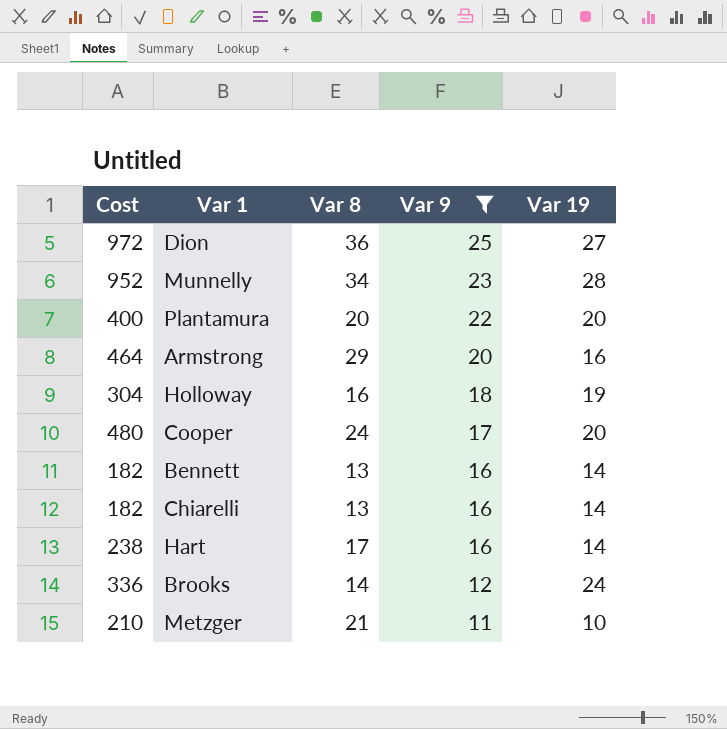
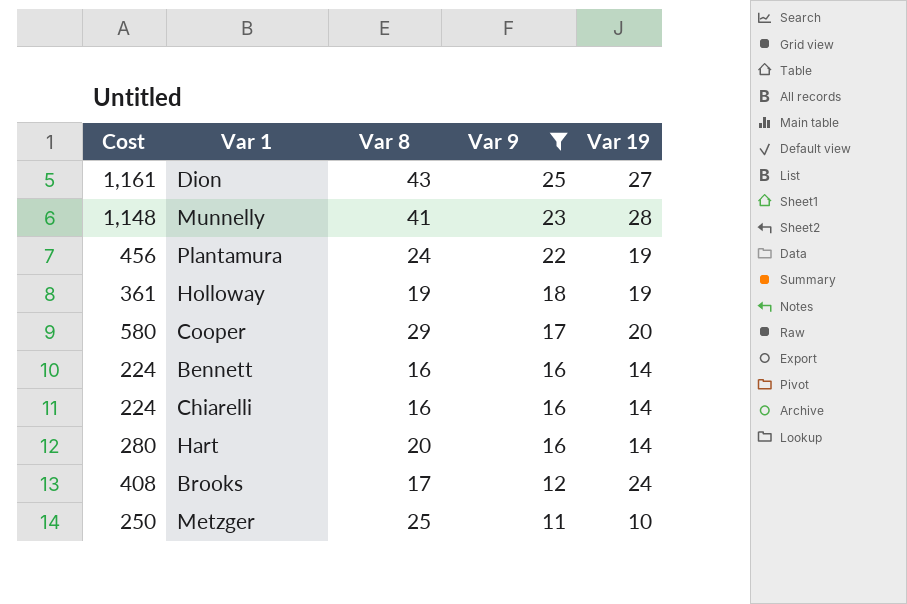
row Armstrong: 464 | 29 | 20 | 16 -> none
Dion | Cost: 972 -> 1,161
Dion | Var 8: 36 -> 43
Munnelly | Cost: 952 -> 1,148
Munnelly | Var 8: 34 -> 41
Plantamura | Cost: 400 -> 456
Plantamura | Var 8: 20 -> 24
Plantamura | Var 19: 20 -> 19
Holloway | Cost: 304 -> 361
Holloway | Var 8: 16 -> 19
Cooper | Cost: 480 -> 580
Cooper | Var 8: 24 -> 29
Bennett | Cost: 182 -> 224
Bennett | Var 8: 13 -> 16
Chiarelli | Cost: 182 -> 224
Chiarelli | Var 8: 13 -> 16
Hart | Cost: 238 -> 280
Hart | Var 8: 17 -> 20
Brooks | Cost: 336 -> 408
Brooks | Var 8: 14 -> 17
Metzger | Cost: 210 -> 250
Metzger | Var 8: 21 -> 25

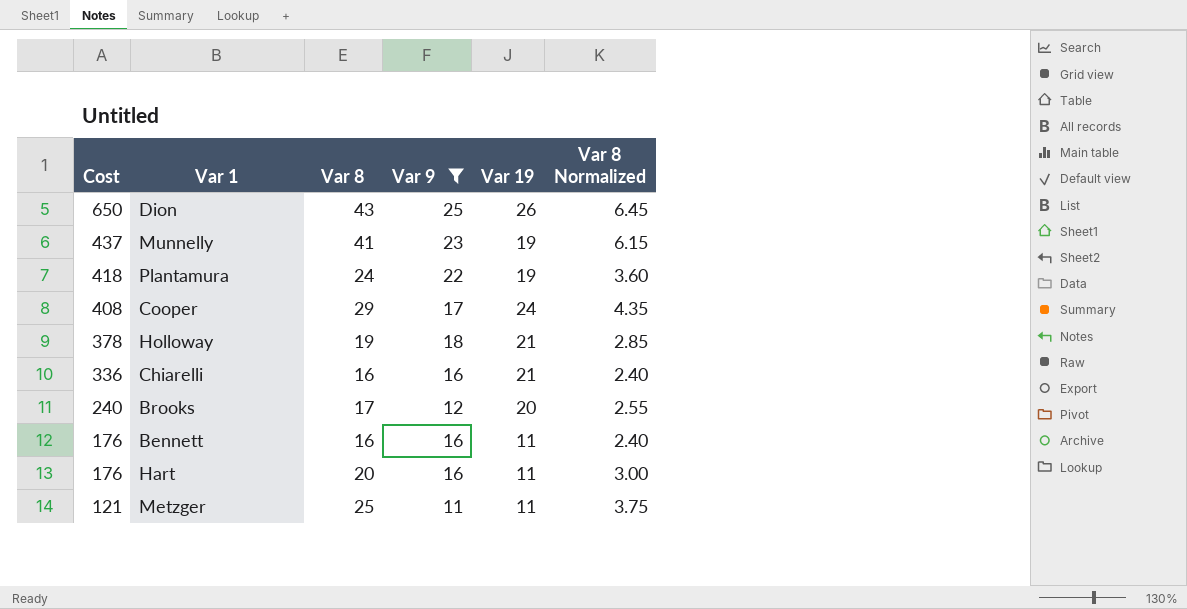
row order: Var 9 descending -> Cost descending
column Cost | formula: [Var 8] * [Var 19] -> [Var 9] * [Var 19]
column Var 8 Normalized | formula: none -> [Var 8] * 0.15
Dion | Var 19: 27 -> 26
Munnelly | Var 19: 28 -> 19
Cooper | Var 19: 20 -> 24
Holloway | Var 19: 19 -> 21
Chiarelli | Var 19: 14 -> 21
Brooks | Var 19: 24 -> 20
Bennett | Var 19: 14 -> 11
Hart | Var 19: 14 -> 11
Metzger | Var 19: 10 -> 11

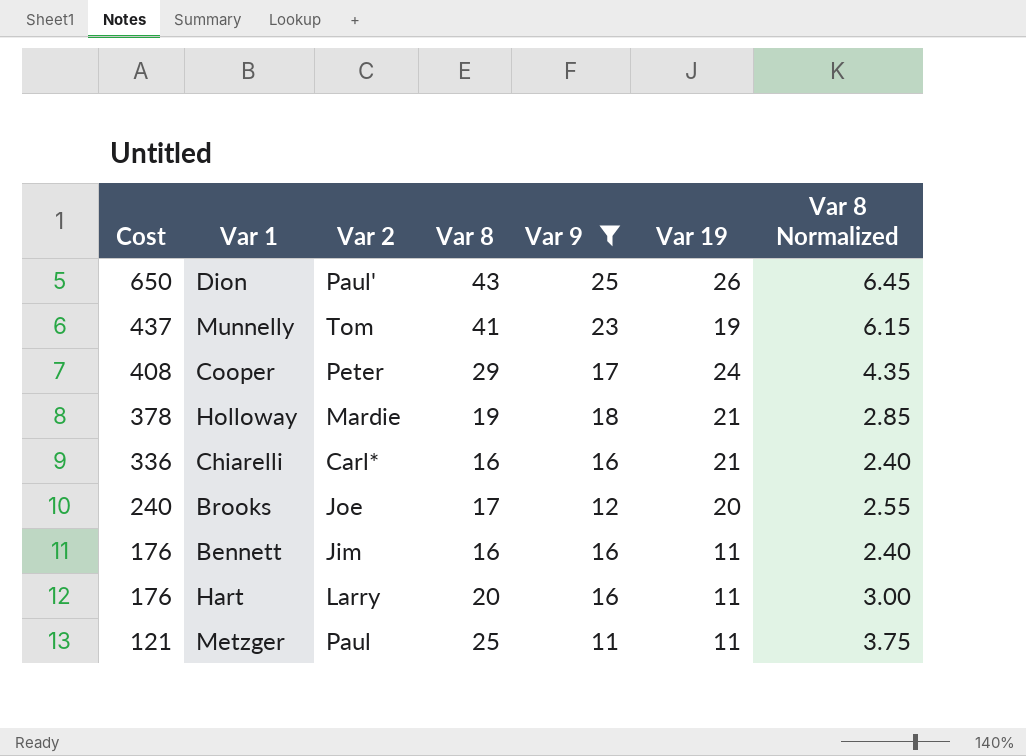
column Var 2 | position: none -> 3
row Plantamura: 418 | 24 | 22 | 19 | 3.60 -> none

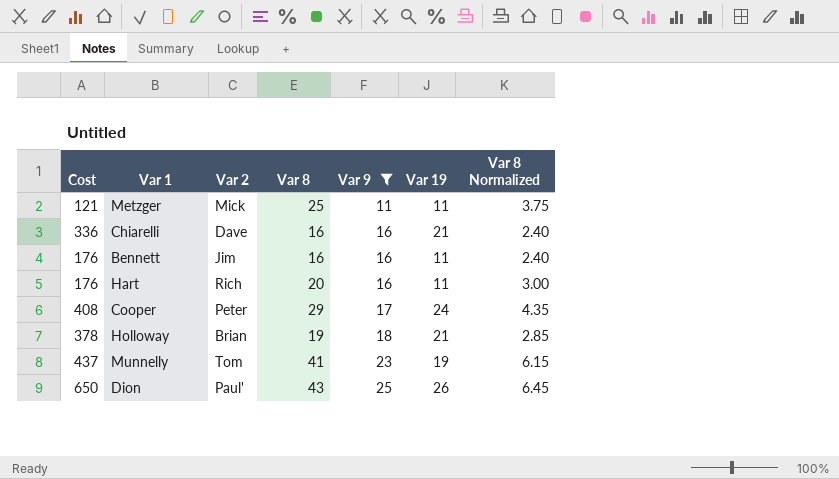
row order: Cost descending -> Var 9 ascending
row Brooks: 240 | Joe | 17 | 12 | 20 | 2.55 -> none
Metzger | Var 2: Paul -> Mick
Chiarelli | Var 2: Carl* -> Dave
Hart | Var 2: Larry -> Rich
Holloway | Var 2: Mardie -> Brian

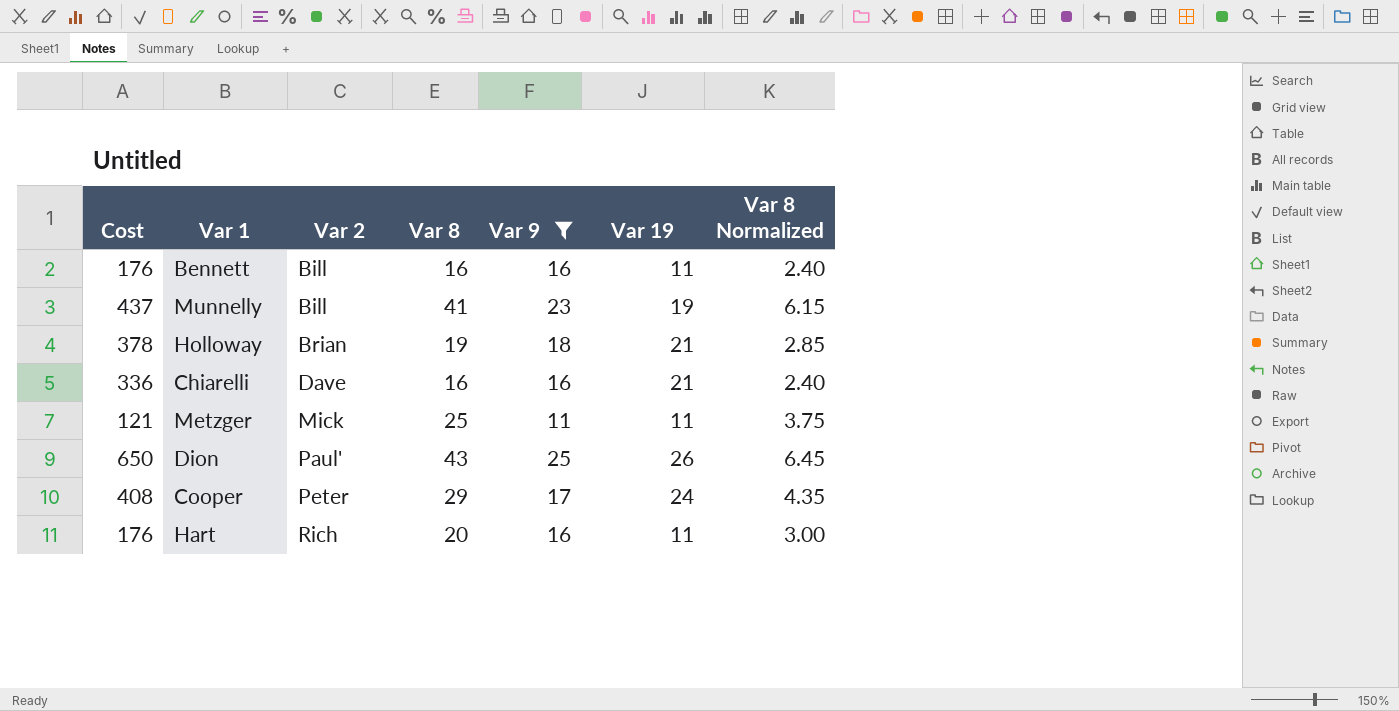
row order: Var 9 ascending -> Var 2 ascending
Bennett | Var 2: Jim -> Bill
Munnelly | Var 2: Tom -> Bill

